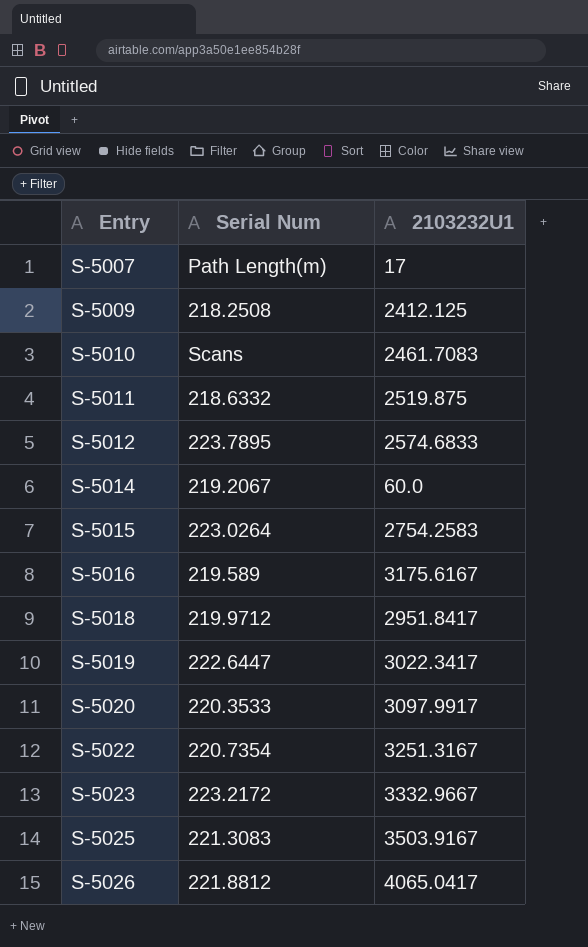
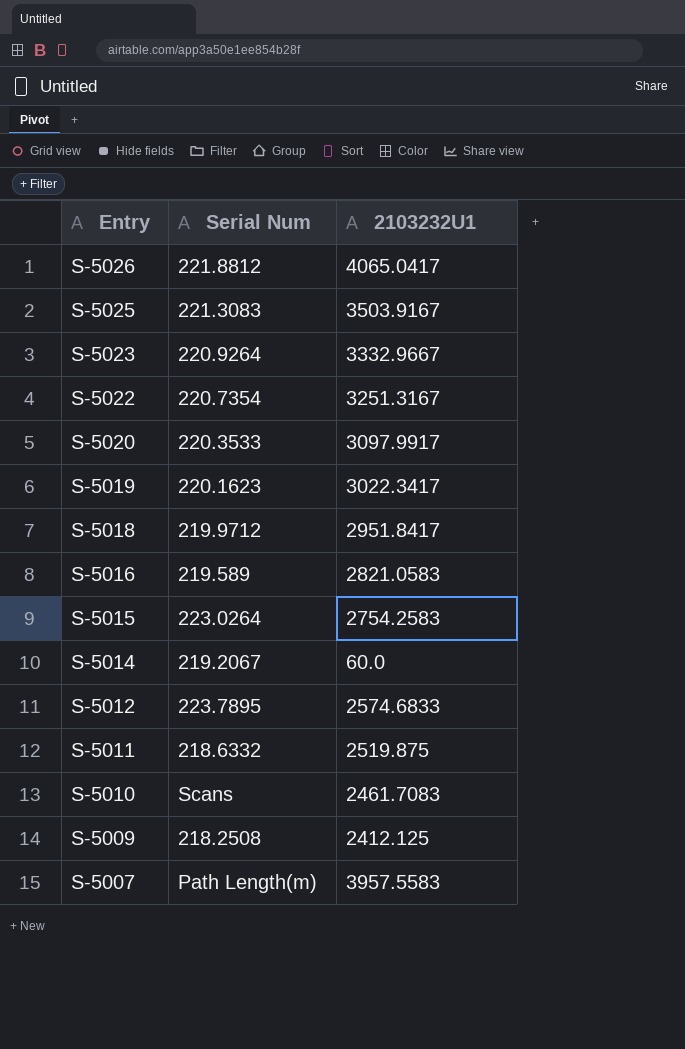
row order: Entry ascending -> Entry descending
S-5023 | Serial Num: 223.2172 -> 220.9264
S-5019 | Serial Num: 222.6447 -> 220.1623
S-5016 | 2103232U1: 3175.6167 -> 2821.0583
S-5007 | 2103232U1: 17 -> 3957.5583

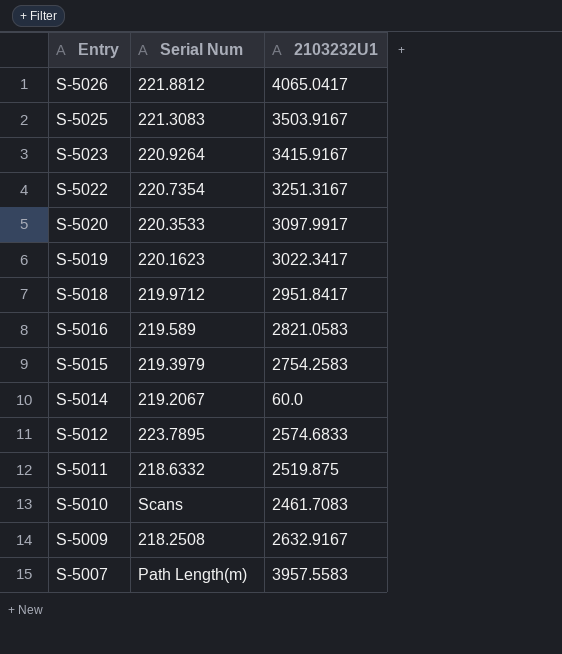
S-5023 | 2103232U1: 3332.9667 -> 3415.9167
S-5015 | Serial Num: 223.0264 -> 219.3979
S-5009 | 2103232U1: 2412.125 -> 2632.9167

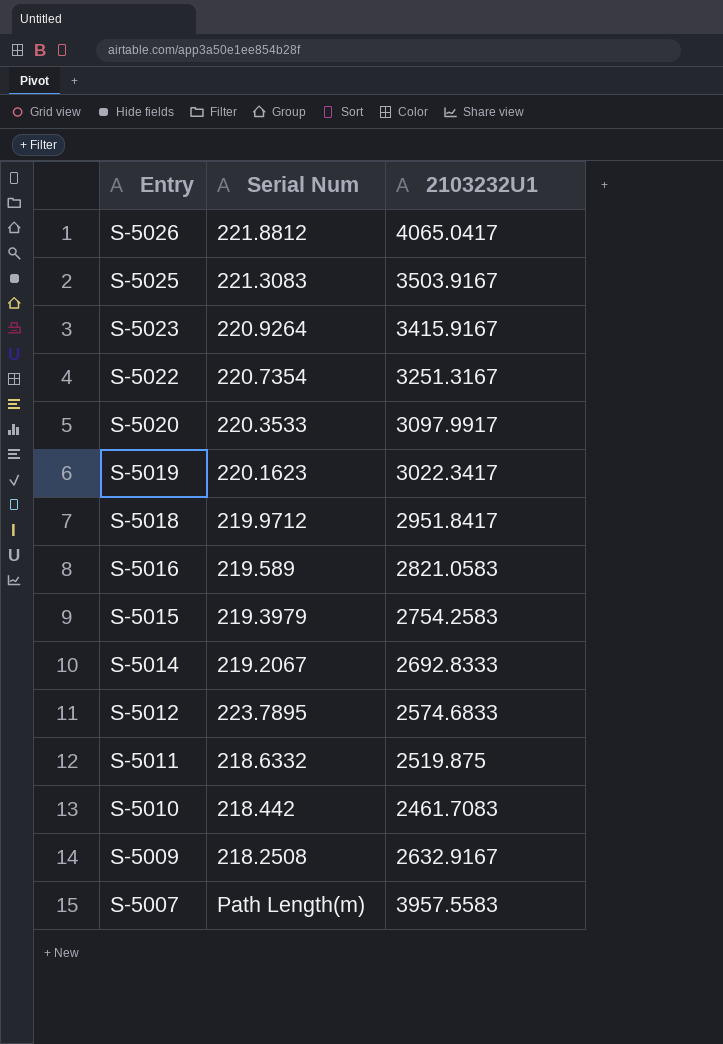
S-5014 | 2103232U1: 60.0 -> 2692.8333
S-5010 | Serial Num: Scans -> 218.442

